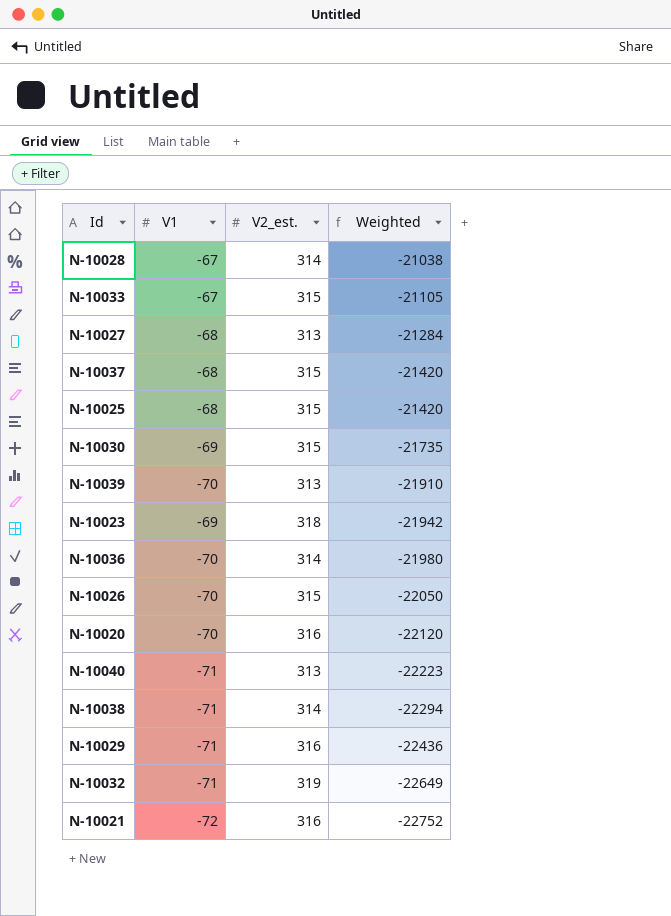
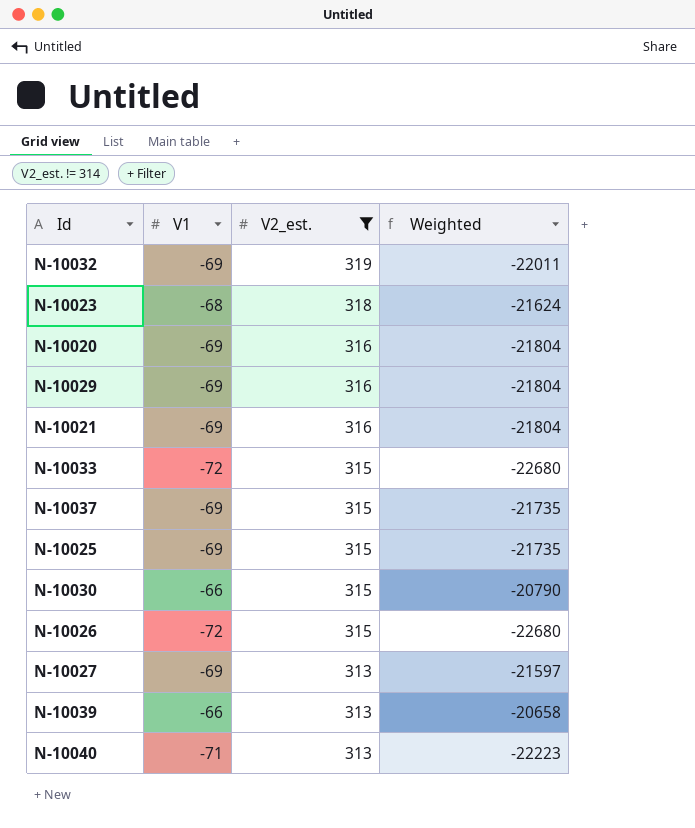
filter: none -> V2_est. != 314
row order: Weighted descending -> V2_est. descending
N-10032 | V1: -71 -> -69
N-10032 | Weighted: -22649 -> -22011
N-10023 | V1: -69 -> -68
N-10023 | Weighted: -21942 -> -21624
N-10020 | V1: -70 -> -69
N-10020 | Weighted: -22120 -> -21804
N-10029 | V1: -71 -> -69
N-10029 | Weighted: -22436 -> -21804
N-10021 | V1: -72 -> -69
N-10021 | Weighted: -22752 -> -21804
N-10033 | V1: -67 -> -72
N-10033 | Weighted: -21105 -> -22680
N-10037 | V1: -68 -> -69
N-10037 | Weighted: -21420 -> -21735
N-10025 | V1: -68 -> -69
N-10025 | Weighted: -21420 -> -21735
N-10030 | V1: -69 -> -66
N-10030 | Weighted: -21735 -> -20790
N-10026 | V1: -70 -> -72
N-10026 | Weighted: -22050 -> -22680
N-10027 | V1: -68 -> -69
N-10027 | Weighted: -21284 -> -21597
N-10039 | V1: -70 -> -66
N-10039 | Weighted: -21910 -> -20658

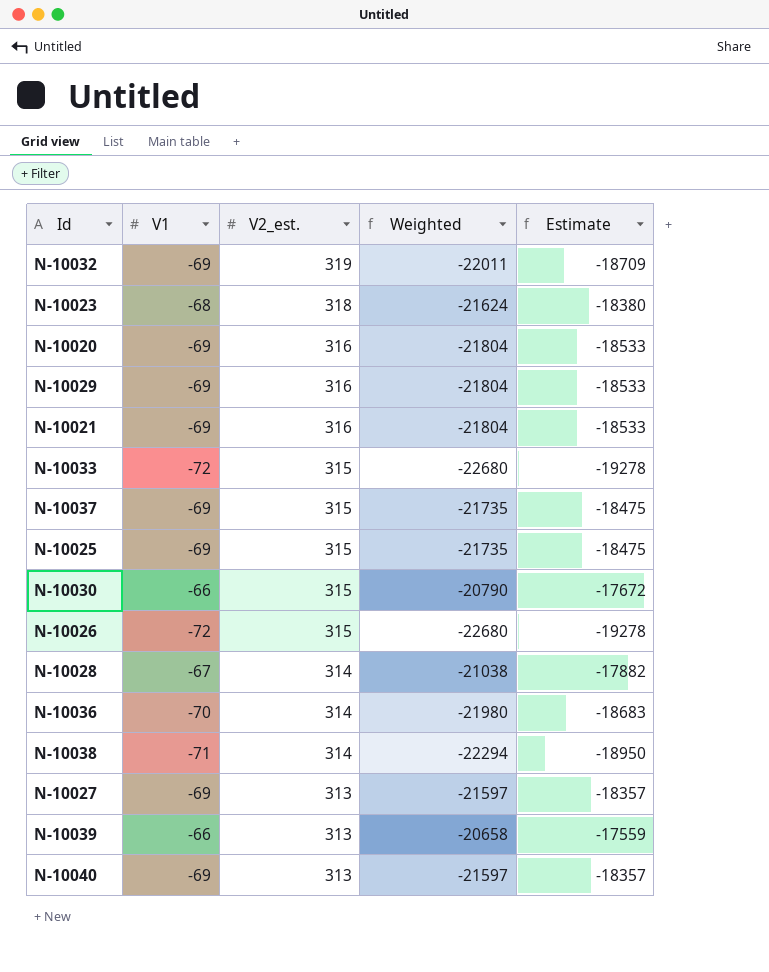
filter: V2_est. != 314 -> none
column Estimate | formula: none -> [Weighted] * 0.85
N-10040 | V1: -71 -> -69
N-10040 | Weighted: -22223 -> -21597

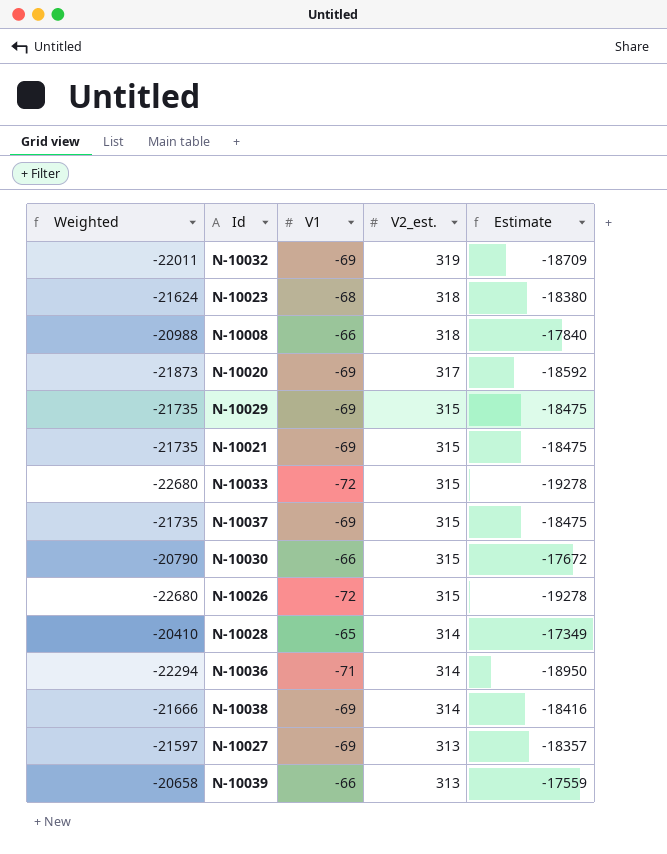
column Weighted | position: 4 -> 1
row N-10025: -69 | 315 | -21735 | -18475 -> none
row N-10040: -69 | 313 | -21597 | -18357 -> none
row N-10008: none -> -20988 | -66 | 318 | -17840
N-10020 | Weighted: -21804 -> -21873
N-10020 | V2_est.: 316 -> 317
N-10020 | Estimate: -18533 -> -18592
N-10029 | Weighted: -21804 -> -21735
N-10029 | V2_est.: 316 -> 315
N-10029 | Estimate: -18533 -> -18475
N-10021 | Weighted: -21804 -> -21735
N-10021 | V2_est.: 316 -> 315
N-10021 | Estimate: -18533 -> -18475
N-10028 | Weighted: -21038 -> -20410
N-10028 | V1: -67 -> -65
N-10028 | Estimate: -17882 -> -17349
N-10036 | Weighted: -21980 -> -22294
N-10036 | V1: -70 -> -71
N-10036 | Estimate: -18683 -> -18950
N-10038 | Weighted: -22294 -> -21666
N-10038 | V1: -71 -> -69
N-10038 | Estimate: -18950 -> -18416

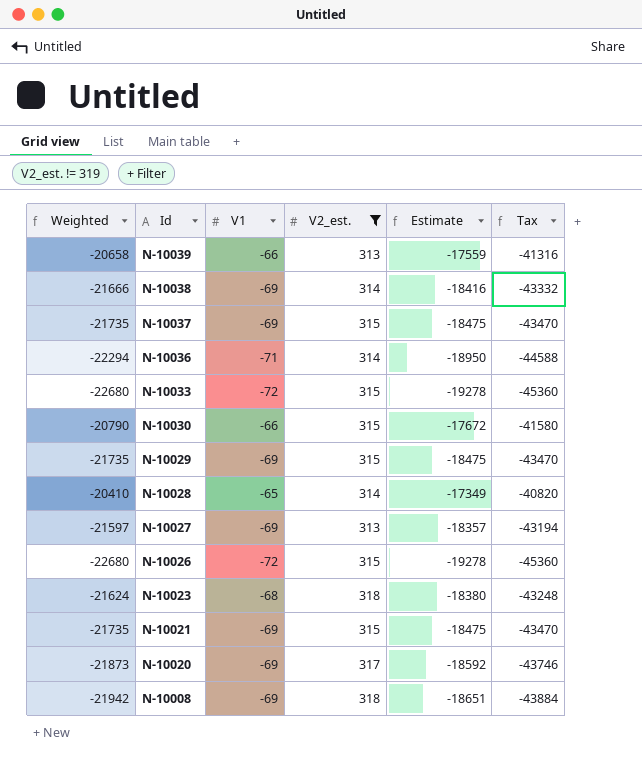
filter: none -> V2_est. != 319
row order: V2_est. descending -> Id descending
column Tax | formula: none -> [Weighted] * 2
N-10008 | Weighted: -20988 -> -21942
N-10008 | V1: -66 -> -69
N-10008 | Estimate: -17840 -> -18651

